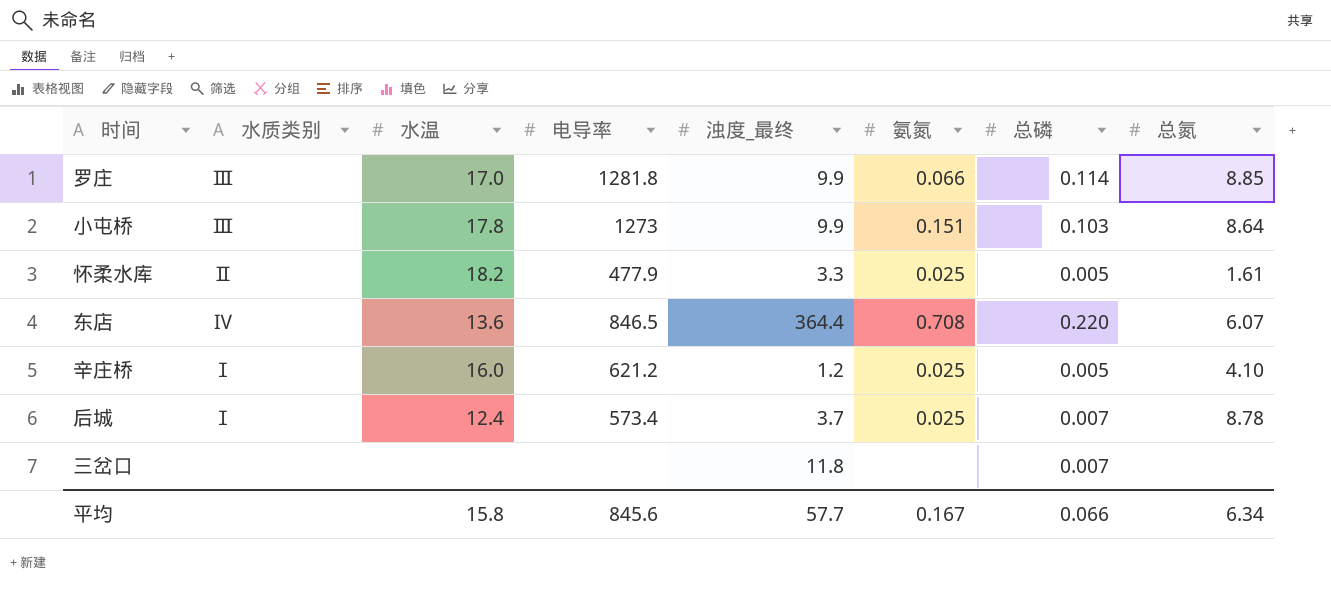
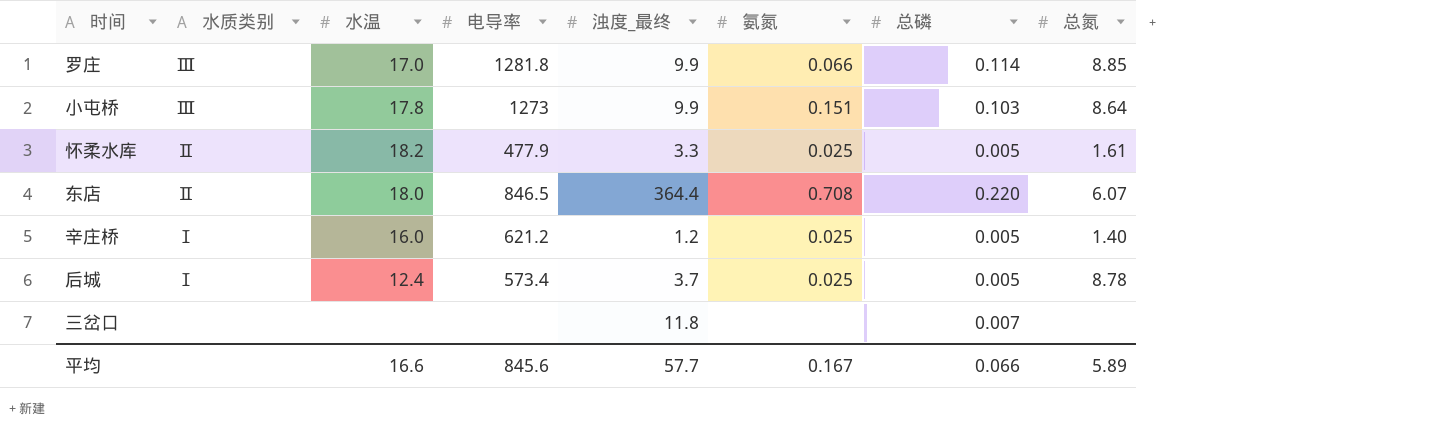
东店 | 水质类别: Ⅳ -> Ⅱ
东店 | 水温: 13.6 -> 18.0
辛庄桥 | 总氮: 4.10 -> 1.40
后城 | 总磷: 0.007 -> 0.005
平均 | 水温: 15.8 -> 16.6
平均 | 总氮: 6.34 -> 5.89

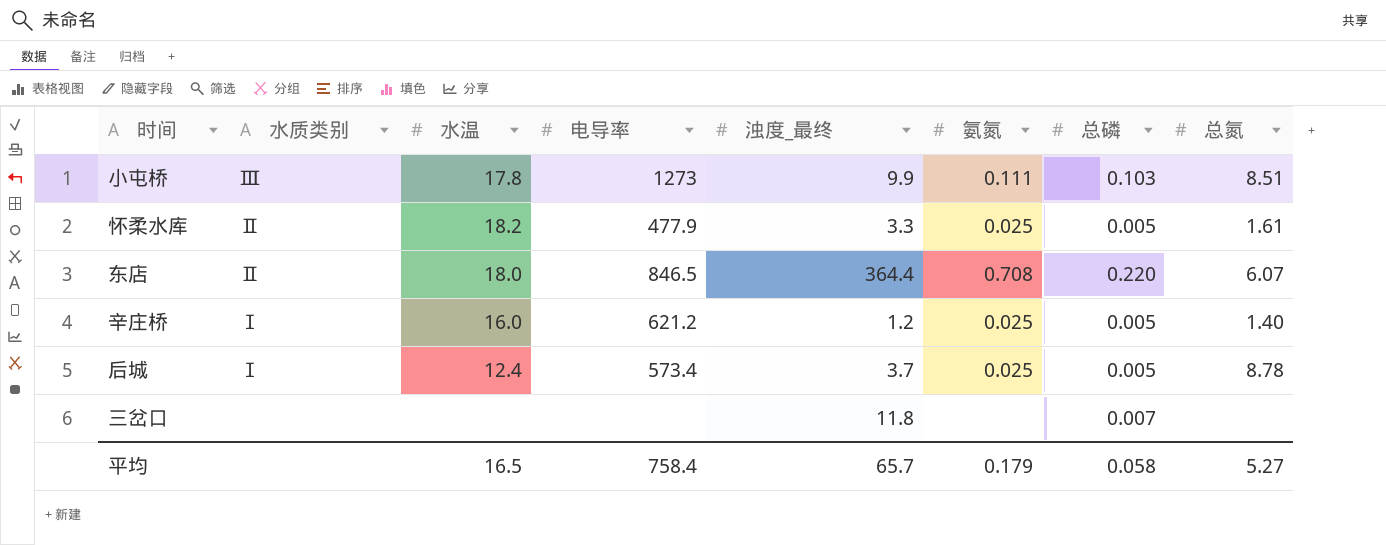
row 罗庄: Ⅲ | 17.0 | 1281.8 | 9.9 | 0.066 | 0.114 | 8.85 -> none
小屯桥 | 氨氮: 0.151 -> 0.111
小屯桥 | 总氮: 8.64 -> 8.51
平均 | 水温: 16.6 -> 16.5
平均 | 电导率: 845.6 -> 758.4
平均 | 浊度_最终: 57.7 -> 65.7
平均 | 氨氮: 0.167 -> 0.179
平均 | 总磷: 0.066 -> 0.058
平均 | 总氮: 5.89 -> 5.27

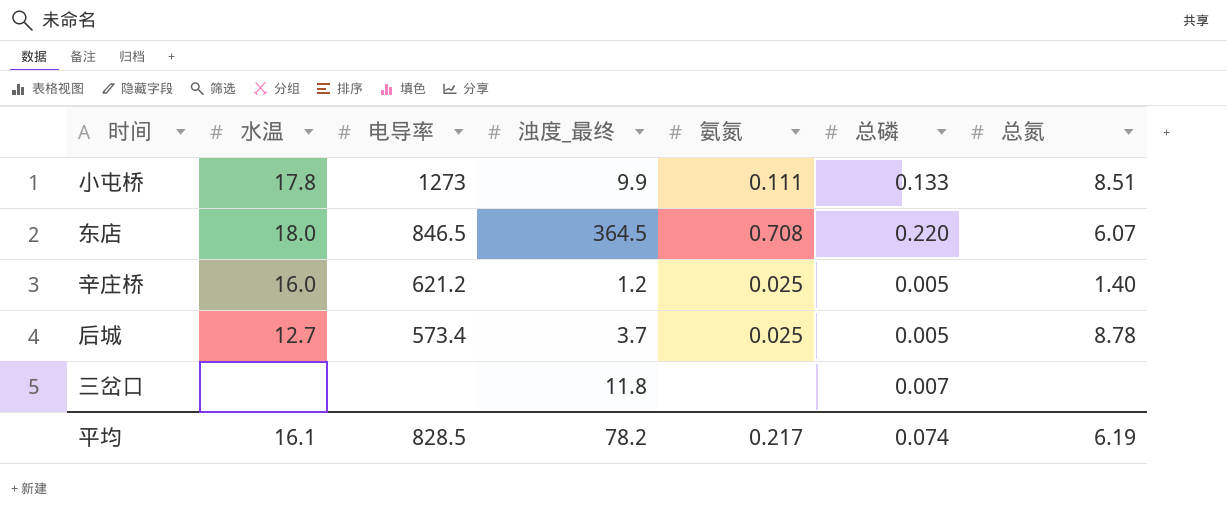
column 水质类别 | position: 2 -> none
row 怀柔水库: Ⅱ | 18.2 | 477.9 | 3.3 | 0.025 | 0.005 | 1.61 -> none
小屯桥 | 总磷: 0.103 -> 0.133
东店 | 浊度_最终: 364.4 -> 364.5
后城 | 水温: 12.4 -> 12.7
平均 | 水温: 16.5 -> 16.1
平均 | 电导率: 758.4 -> 828.5
平均 | 浊度_最终: 65.7 -> 78.2
平均 | 氨氮: 0.179 -> 0.217
平均 | 总磷: 0.058 -> 0.074
平均 | 总氮: 5.27 -> 6.19

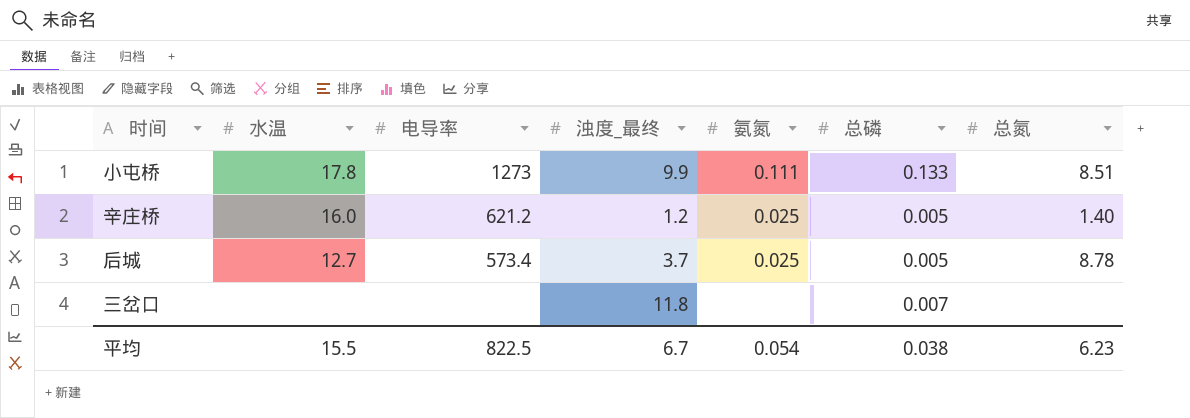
row 东店: 18.0 | 846.5 | 364.5 | 0.708 | 0.220 | 6.07 -> none
平均 | 水温: 16.1 -> 15.5
平均 | 电导率: 828.5 -> 822.5
平均 | 浊度_最终: 78.2 -> 6.7
平均 | 氨氮: 0.217 -> 0.054
平均 | 总磷: 0.074 -> 0.038
平均 | 总氮: 6.19 -> 6.23

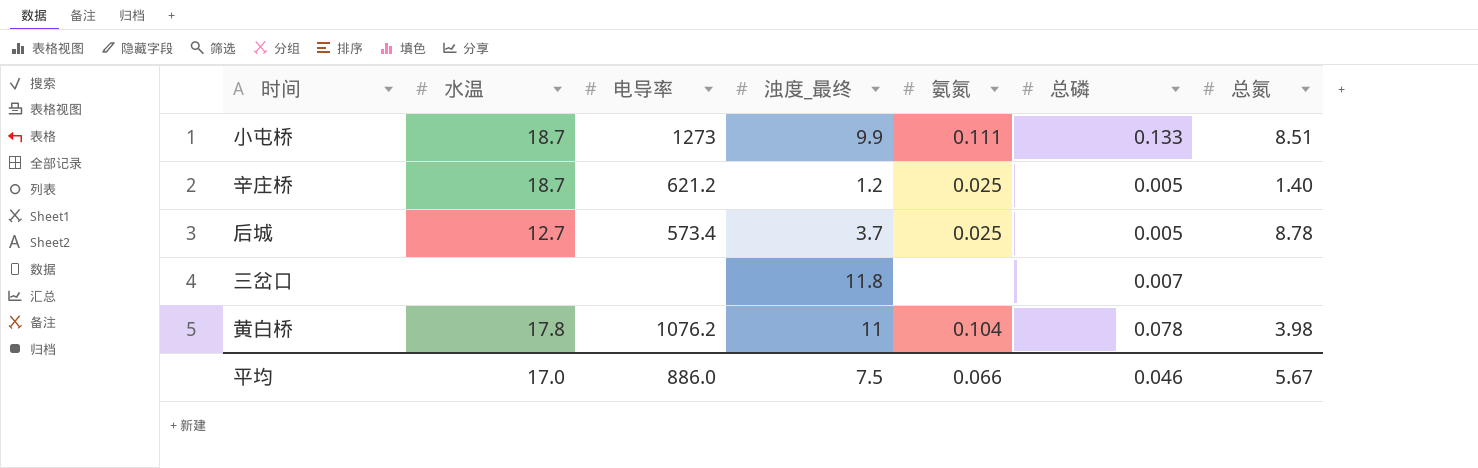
小屯桥 | 水温: 17.8 -> 18.7
辛庄桥 | 水温: 16.0 -> 18.7
row 黄白桥: none -> 17.8 | 1076.2 | 11 | 0.104 | 0.078 | 3.98
平均 | 水温: 15.5 -> 17.0
平均 | 电导率: 822.5 -> 886.0
平均 | 浊度_最终: 6.7 -> 7.5
平均 | 氨氮: 0.054 -> 0.066
平均 | 总磷: 0.038 -> 0.046
平均 | 总氮: 6.23 -> 5.67

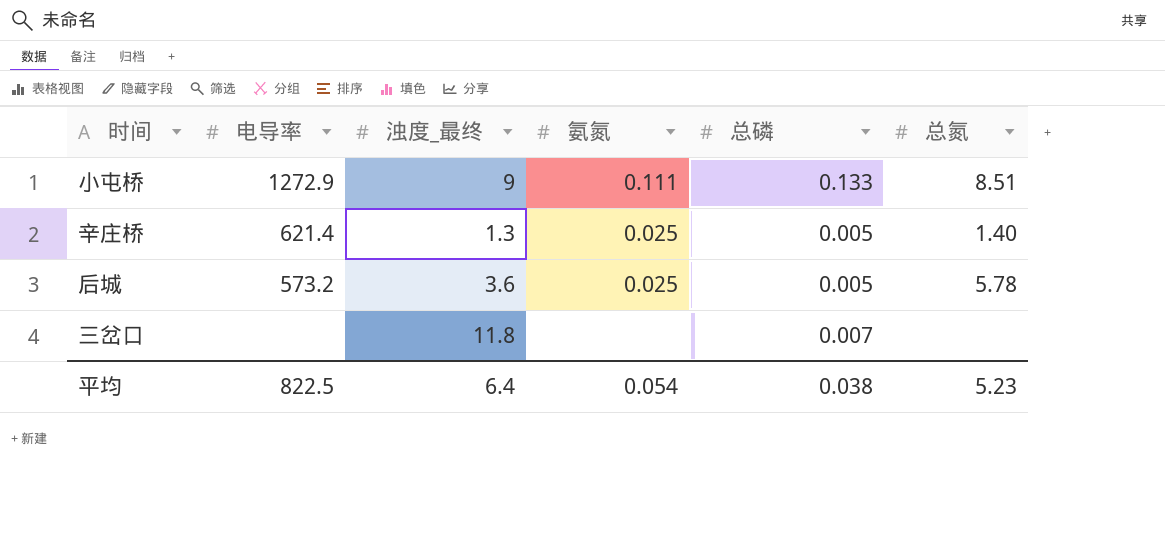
column 水温 | position: 2 -> none
row 黄白桥: 17.8 | 1076.2 | 11 | 0.104 | 0.078 | 3.98 -> none
小屯桥 | 电导率: 1273 -> 1272.9
小屯桥 | 浊度_最终: 9.9 -> 9
辛庄桥 | 电导率: 621.2 -> 621.4
辛庄桥 | 浊度_最终: 1.2 -> 1.3
后城 | 电导率: 573.4 -> 573.2
后城 | 浊度_最终: 3.7 -> 3.6
后城 | 总氮: 8.78 -> 5.78
平均 | 电导率: 886.0 -> 822.5
平均 | 浊度_最终: 7.5 -> 6.4
平均 | 氨氮: 0.066 -> 0.054
平均 | 总磷: 0.046 -> 0.038
平均 | 总氮: 5.67 -> 5.23

